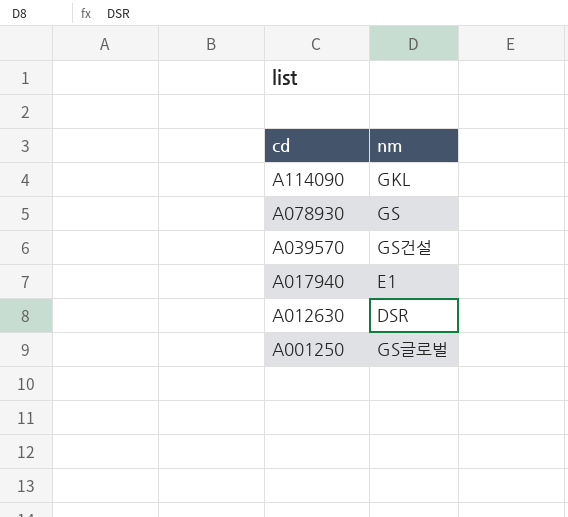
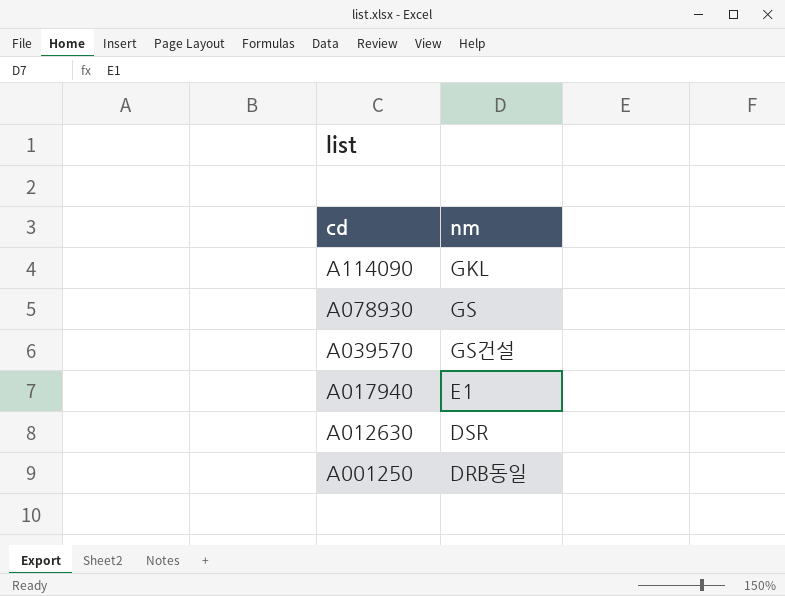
A001250 | nm: GS글로벌 -> DRB동일

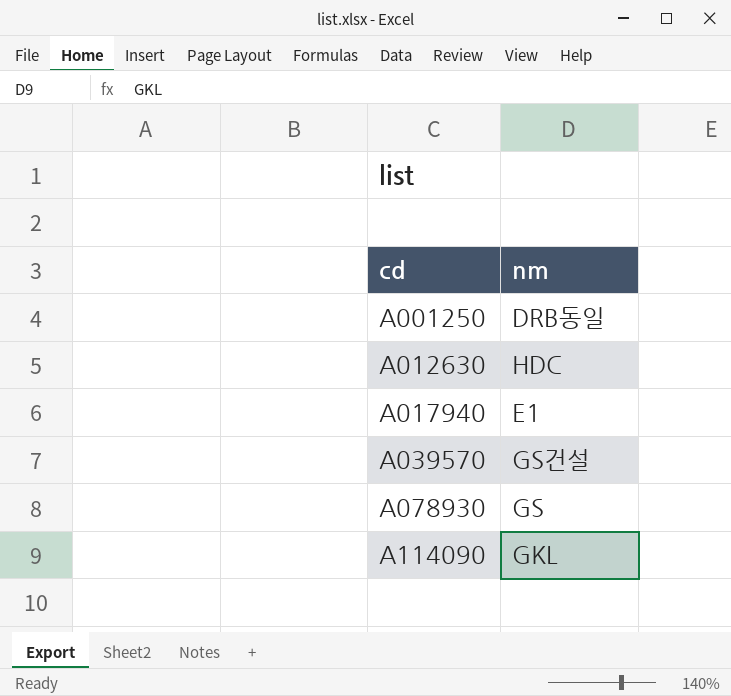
row order: cd descending -> cd ascending
A012630 | nm: DSR -> HDC

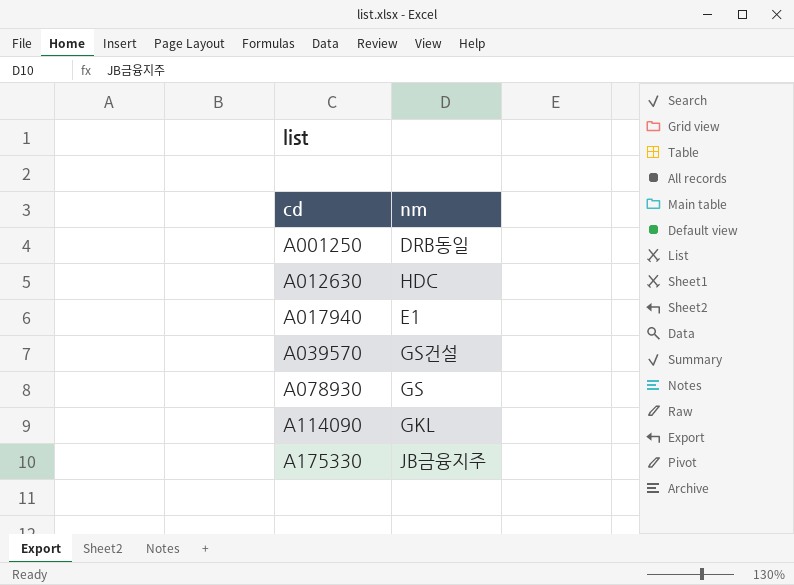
row A175330: none -> JB금융지주

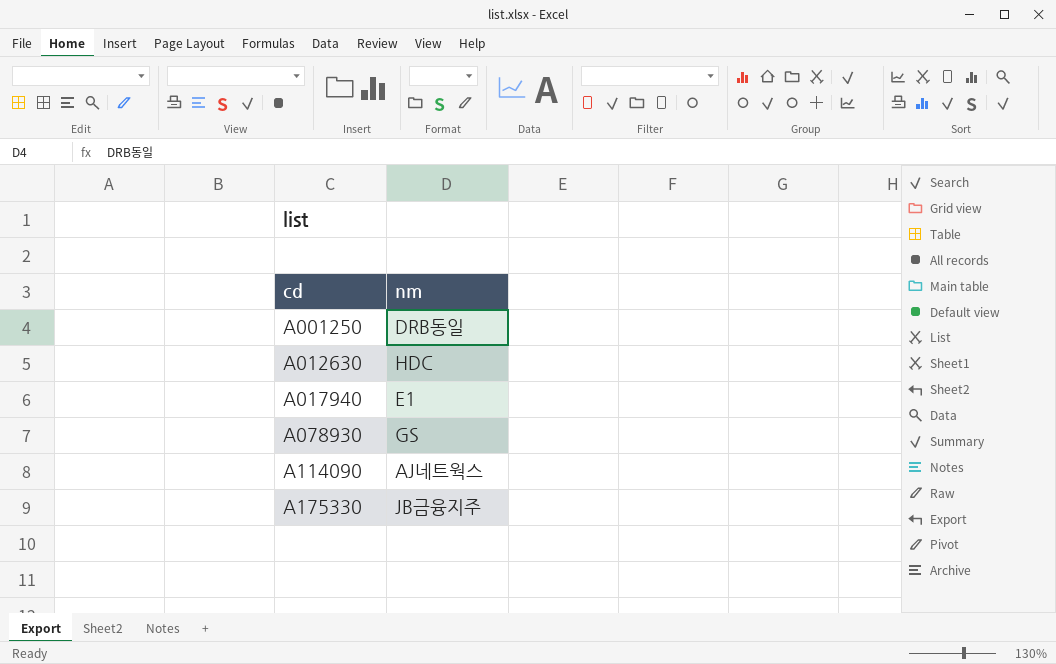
row A039570: GS건설 -> none
A114090 | nm: GKL -> AJ네트웍스

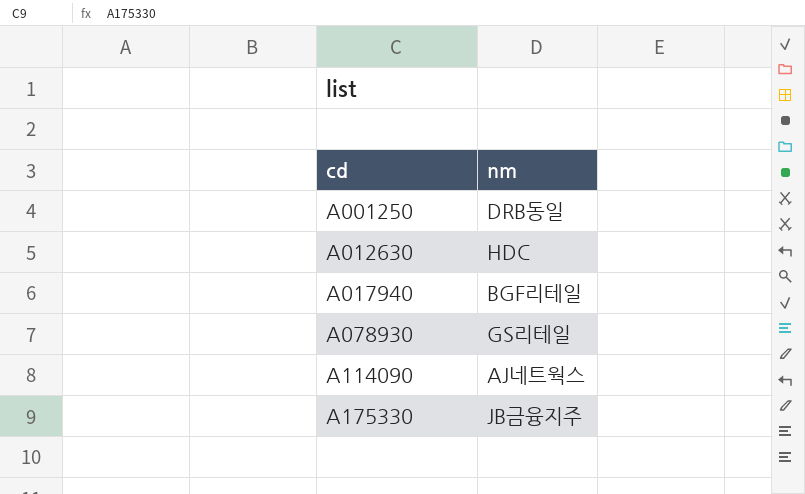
A017940 | nm: E1 -> BGF리테일
A078930 | nm: GS -> GS리테일

